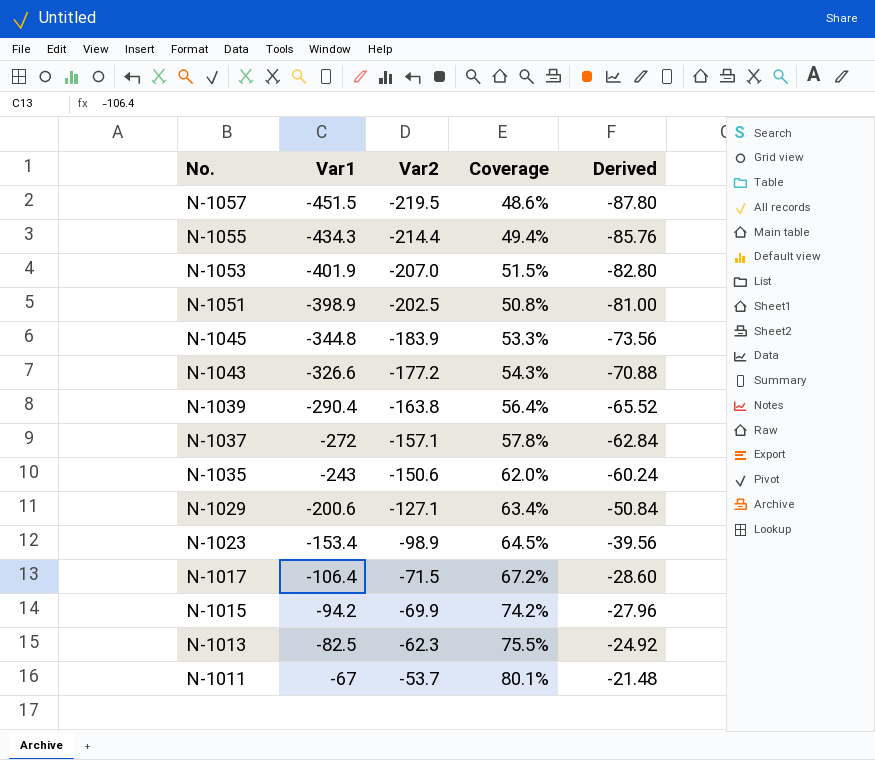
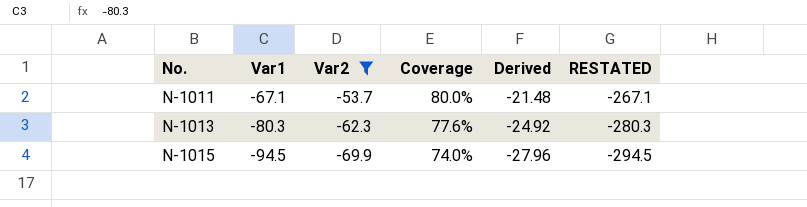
filter: none -> Var2 >= -69.9
row order: No. descending -> No. ascending
column RESTATED | formula: none -> [Var1] - 200
N-1011 | Var1: -67 -> -67.1
N-1011 | Coverage: 80.1% -> 80.0%
N-1013 | Var1: -82.5 -> -80.3
N-1013 | Coverage: 75.5% -> 77.6%
N-1015 | Var1: -94.2 -> -94.5
N-1015 | Coverage: 74.2% -> 74.0%

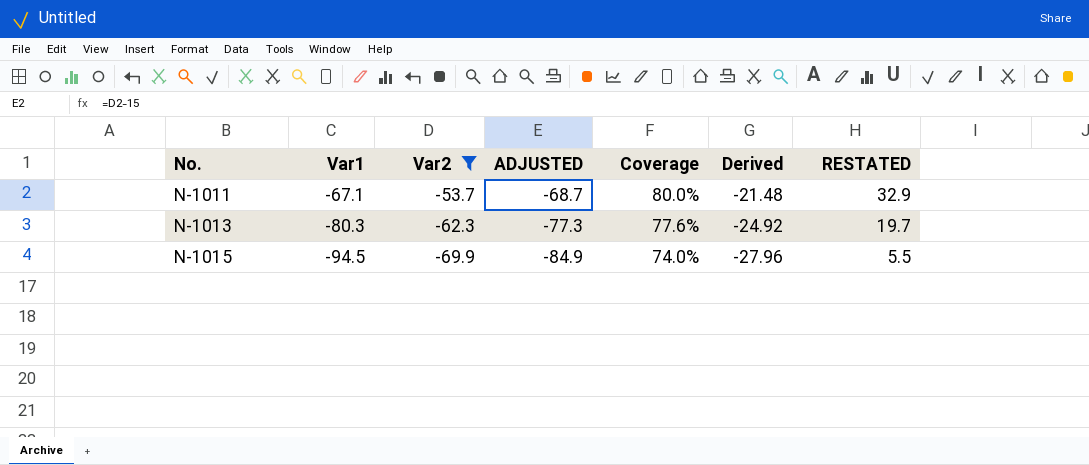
column ADJUSTED | formula: none -> [Var2] - 15
column RESTATED | formula: [Var1] - 200 -> [Var1] + 100

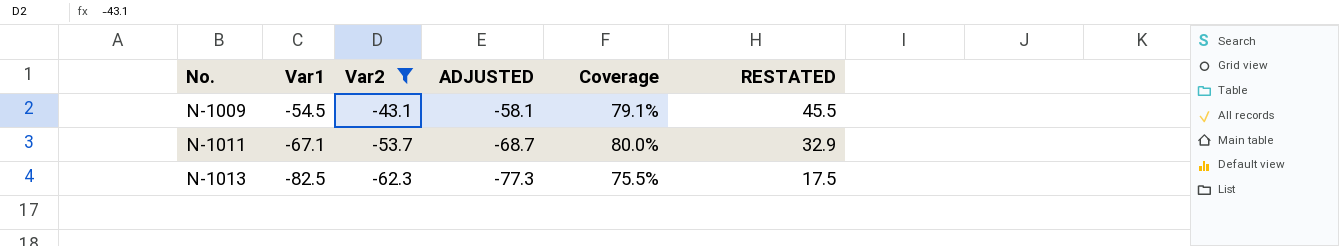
column Derived | formula: [Var2] * 0.4 -> none
row N-1015: -94.5 | -69.9 | -84.9 | 74.0% | -27.96 | 5.5 -> none
row N-1009: none -> -54.5 | -43.1 | -58.1 | 79.1% | 45.5
N-1013 | Var1: -80.3 -> -82.5
N-1013 | Coverage: 77.6% -> 75.5%
N-1013 | RESTATED: 19.7 -> 17.5

